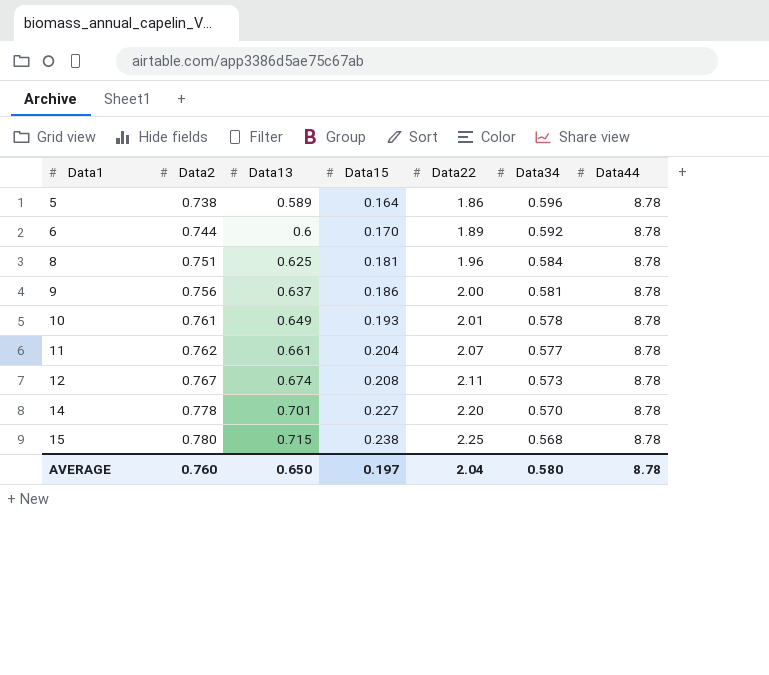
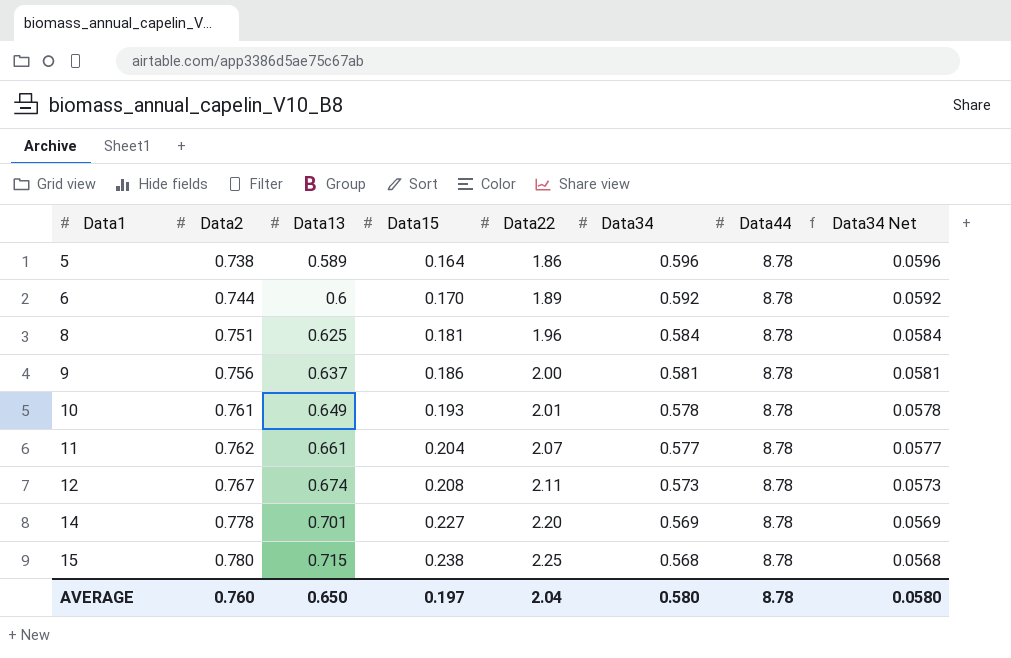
column Data34 Net | formula: none -> [Data34] * 0.1
14 | Data34: 0.570 -> 0.569

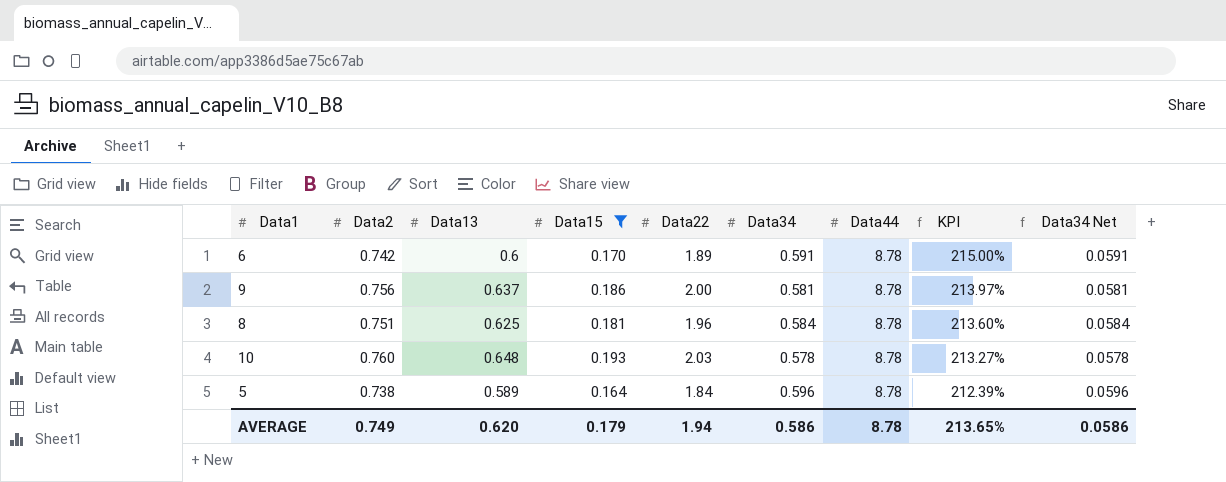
filter: none -> Data15 <= 0.193
row order: Data1 ascending -> KPI descending
column KPI | formula: none -> ([Data22] - [Data13]) / [Data13]
6 | Data2: 0.744 -> 0.742
6 | Data34: 0.592 -> 0.591
6 | Data34 Net: 0.0592 -> 0.0591
10 | Data2: 0.761 -> 0.760
10 | Data13: 0.649 -> 0.648
10 | Data22: 2.01 -> 2.03
5 | Data22: 1.86 -> 1.84
AVERAGE | Data2: 0.760 -> 0.749
AVERAGE | Data13: 0.650 -> 0.620
AVERAGE | Data15: 0.197 -> 0.179
AVERAGE | Data22: 2.04 -> 1.94
AVERAGE | Data34: 0.580 -> 0.586
AVERAGE | Data34 Net: 0.0580 -> 0.0586

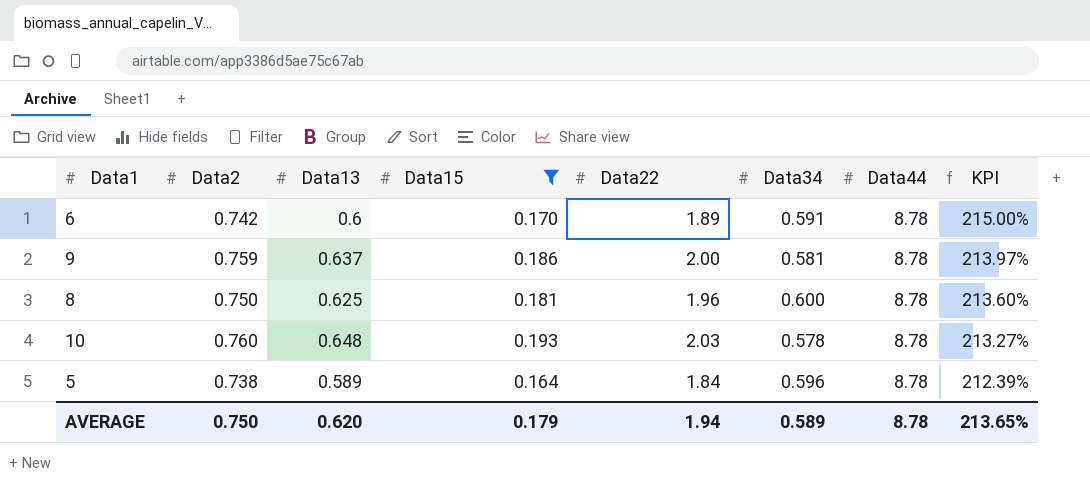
column Data34 Net | formula: [Data34] * 0.1 -> none
9 | Data2: 0.756 -> 0.759
8 | Data2: 0.751 -> 0.750
8 | Data34: 0.584 -> 0.600
AVERAGE | Data2: 0.749 -> 0.750
AVERAGE | Data34: 0.586 -> 0.589

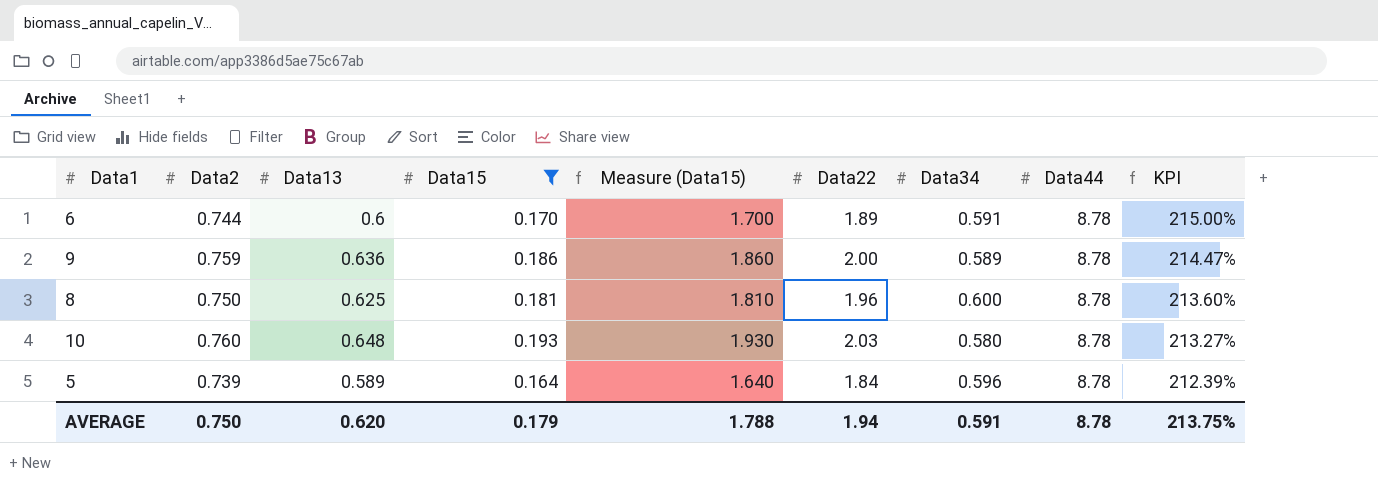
column Measure (Data15) | formula: none -> [Data15] * 10
6 | Data2: 0.742 -> 0.744
9 | Data13: 0.637 -> 0.636
9 | Data34: 0.581 -> 0.589
9 | KPI: 213.97% -> 214.47%
10 | Data34: 0.578 -> 0.580
5 | Data2: 0.738 -> 0.739
AVERAGE | Data34: 0.589 -> 0.591
AVERAGE | KPI: 213.65% -> 213.75%

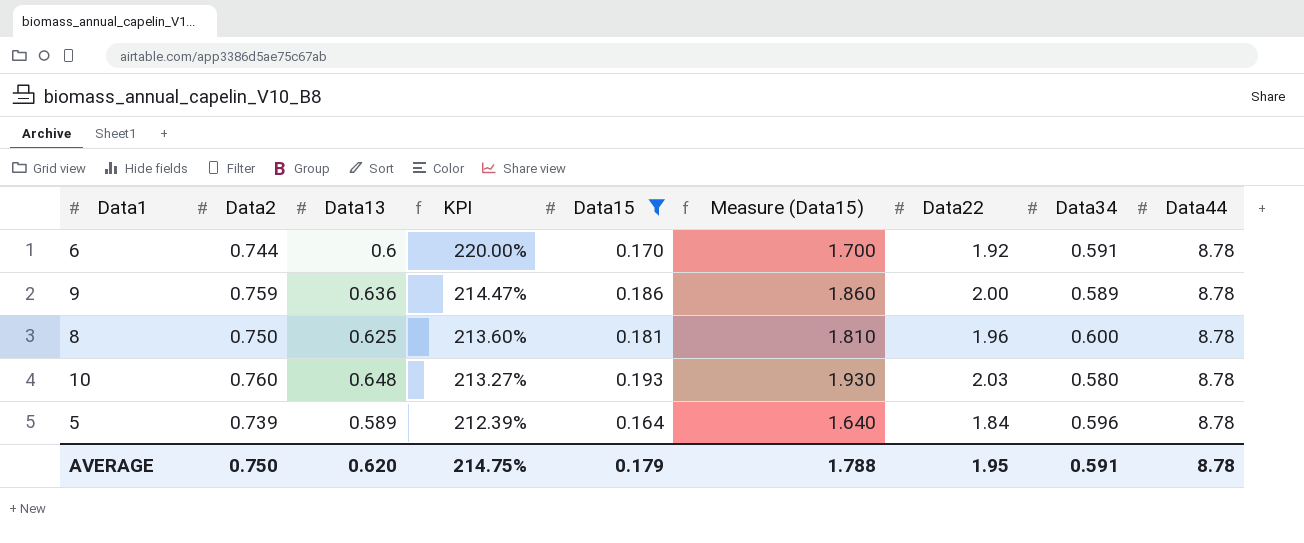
column KPI | position: 9 -> 4
6 | KPI: 215.00% -> 220.00%
6 | Data22: 1.89 -> 1.92
AVERAGE | KPI: 213.75% -> 214.75%
AVERAGE | Data22: 1.94 -> 1.95

